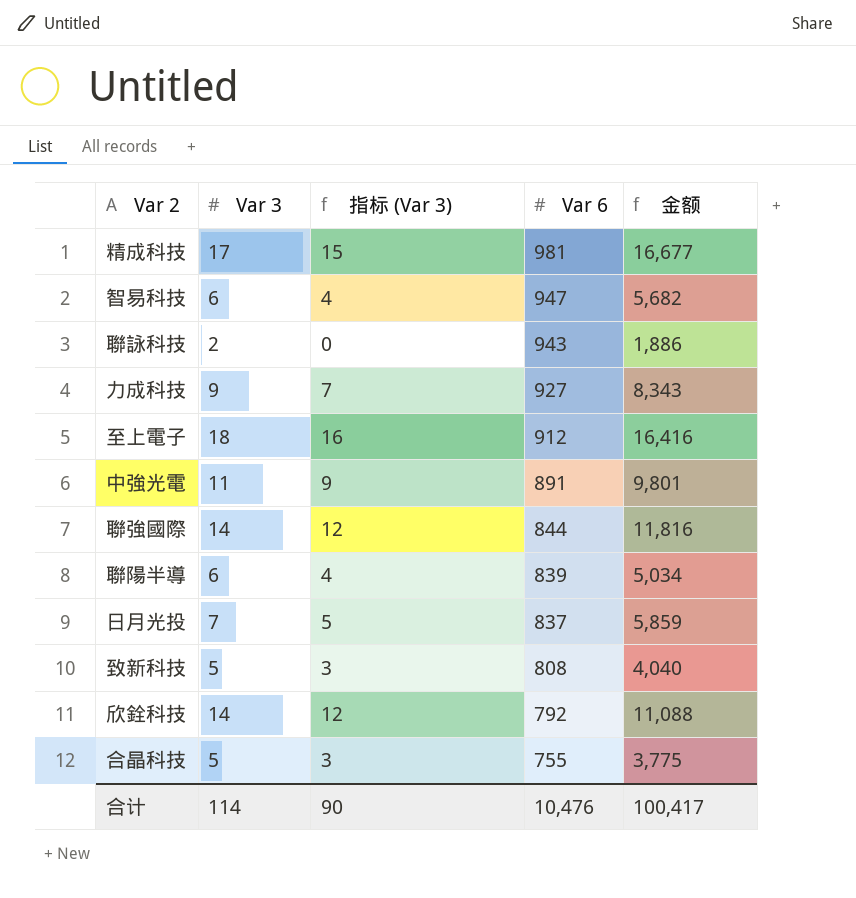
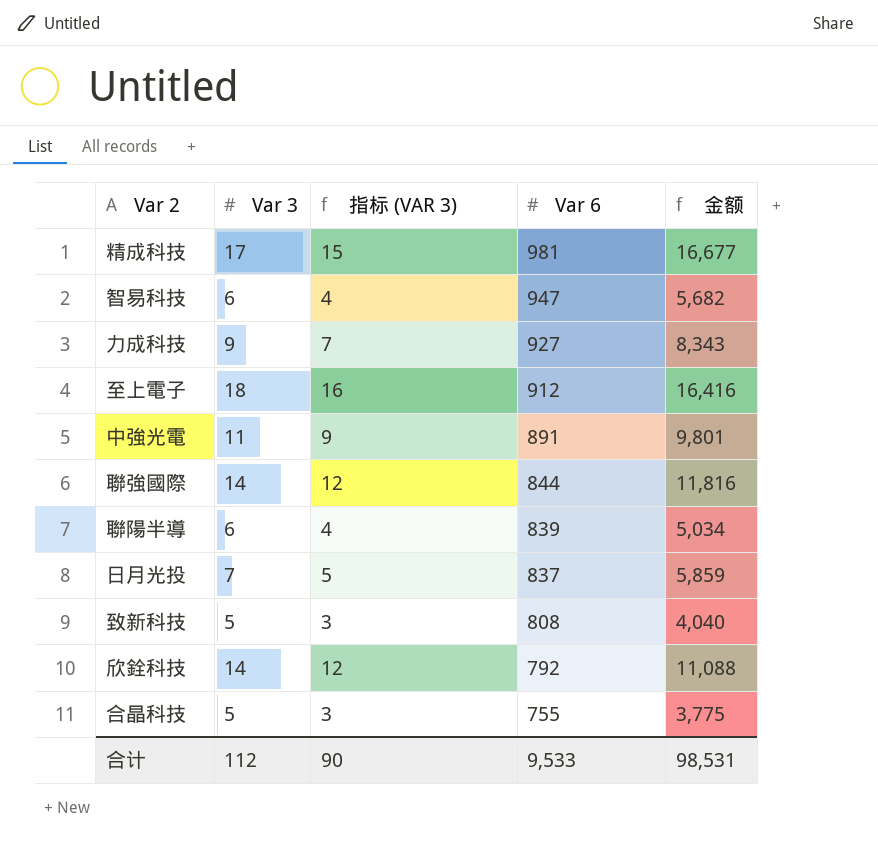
column name: 指标 (Var 3) -> 指标 (VAR 3)
row 聯詠科技: 2 | 0 | 943 | 1,886 -> none
合计 | Var 3: 114 -> 112
合计 | Var 6: 10,476 -> 9,533
合计 | 金额: 100,417 -> 98,531

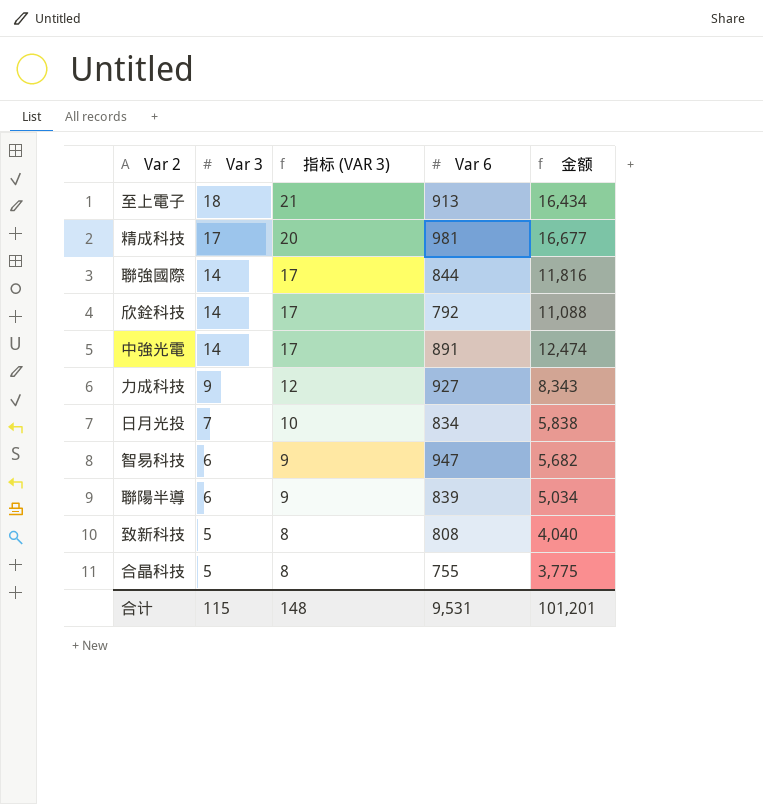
row order: Var 6 descending -> Var 3 descending
column 指标 (VAR 3) | formula: [Var 3] - 2 -> [Var 3] + 3
至上電子 | Var 6: 912 -> 913
至上電子 | 金额: 16,416 -> 16,434
中強光電 | Var 3: 11 -> 14
中強光電 | 金额: 9,801 -> 12,474
日月光投 | Var 6: 837 -> 834
日月光投 | 金额: 5,859 -> 5,838
合计 | Var 3: 112 -> 115
合计 | 指标 (VAR 3): 90 -> 148
合计 | Var 6: 9,533 -> 9,531
合计 | 金额: 98,531 -> 101,201

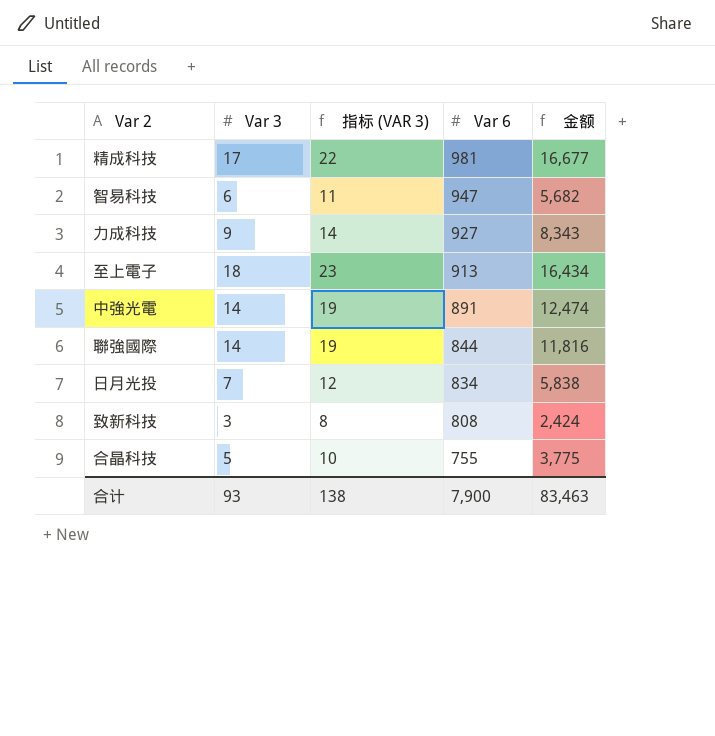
row order: Var 3 descending -> Var 6 descending
column 指标 (VAR 3) | formula: [Var 3] + 3 -> [Var 3] + 5
row 欣銓科技: 14 | 17 | 792 | 11,088 -> none
row 聯陽半導: 6 | 9 | 839 | 5,034 -> none
致新科技 | Var 3: 5 -> 3
致新科技 | 金额: 4,040 -> 2,424
合计 | Var 3: 115 -> 93
合计 | 指标 (VAR 3): 148 -> 138
合计 | Var 6: 9,531 -> 7,900
合计 | 金额: 101,201 -> 83,463

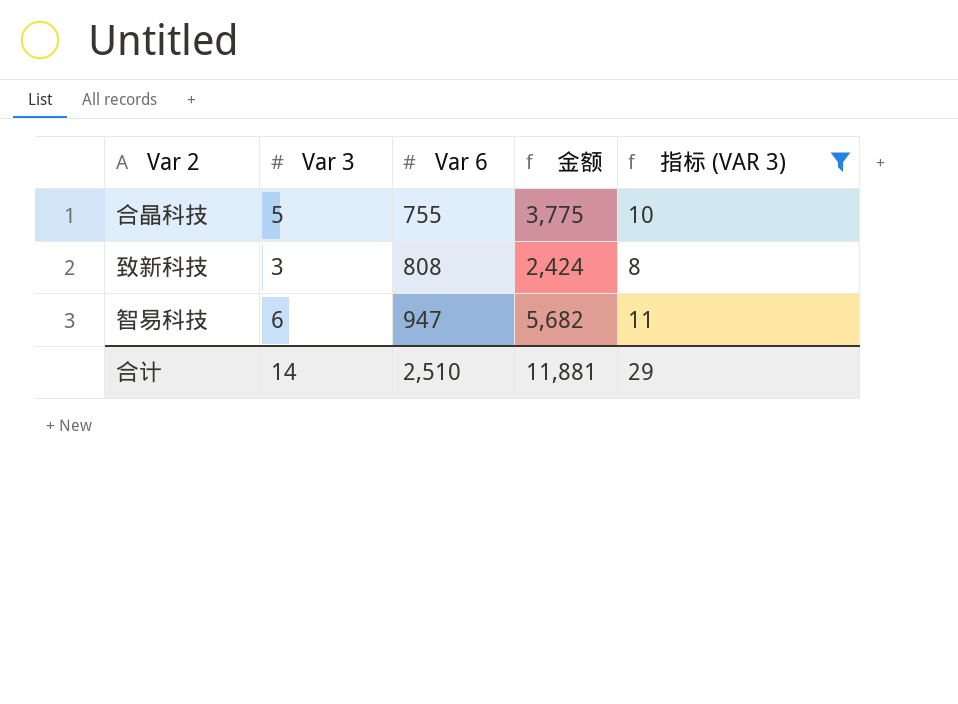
filter: none -> 指标 (VAR 3) <= 11
row order: Var 6 descending -> Var 6 ascending
column 指标 (VAR 3) | position: 3 -> 5
合计 | Var 3: 93 -> 14
合计 | Var 6: 7,900 -> 2,510
合计 | 金额: 83,463 -> 11,881
合计 | 指标 (VAR 3): 138 -> 29

